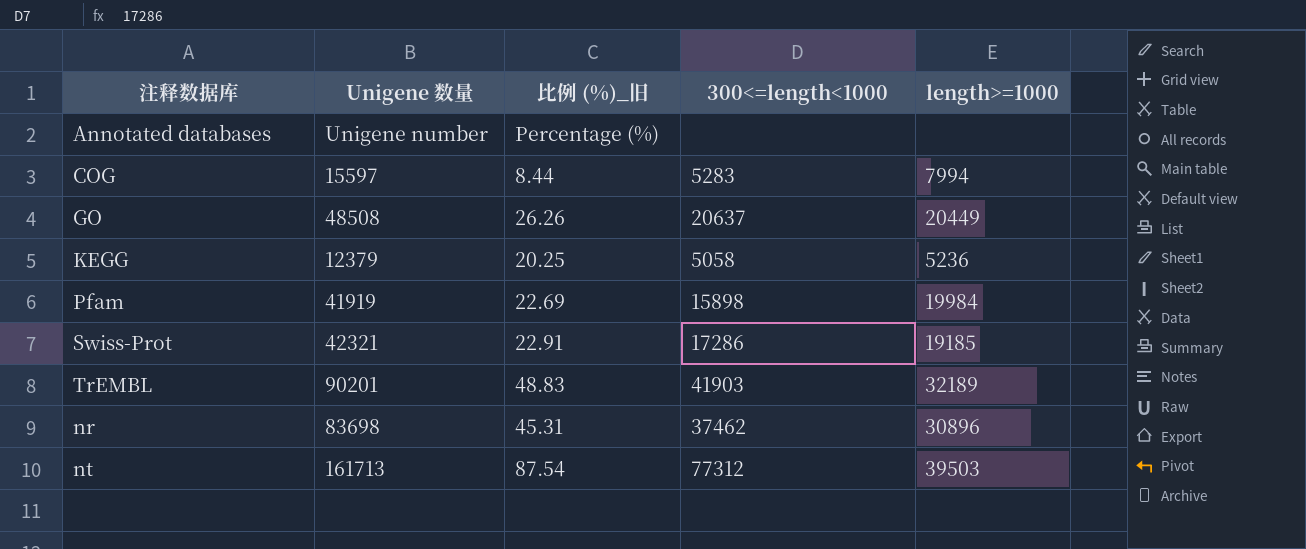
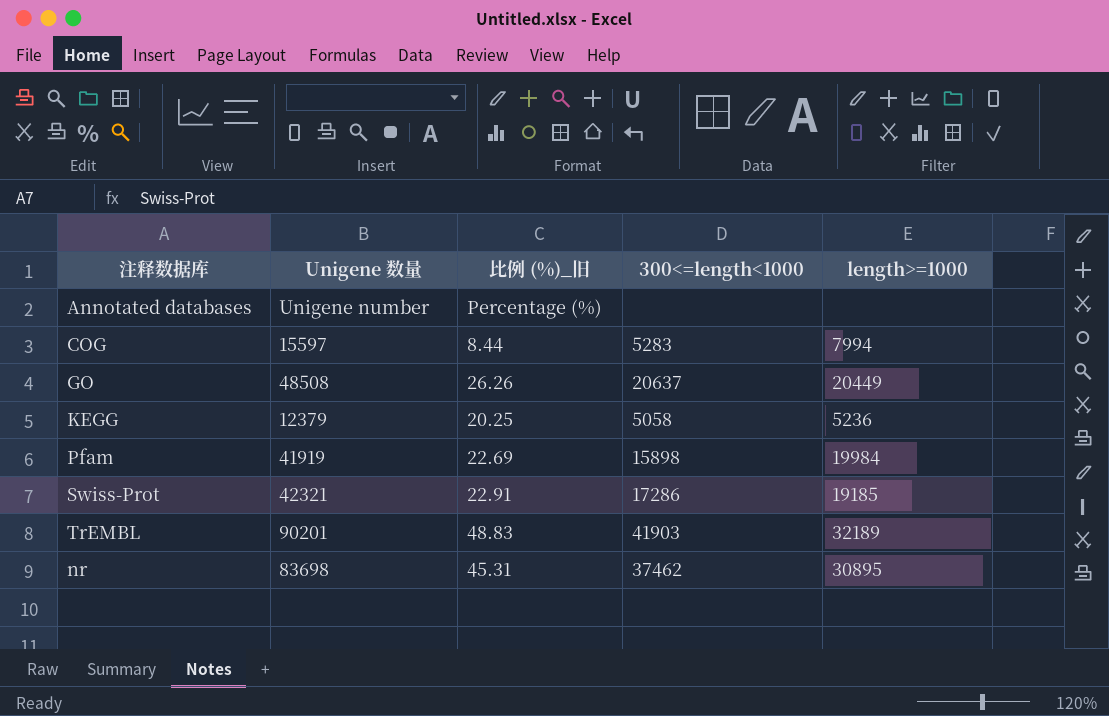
row nt: 161713 | 87.54 | 77312 | 39503 -> none
nr | length>=1000: 30896 -> 30895

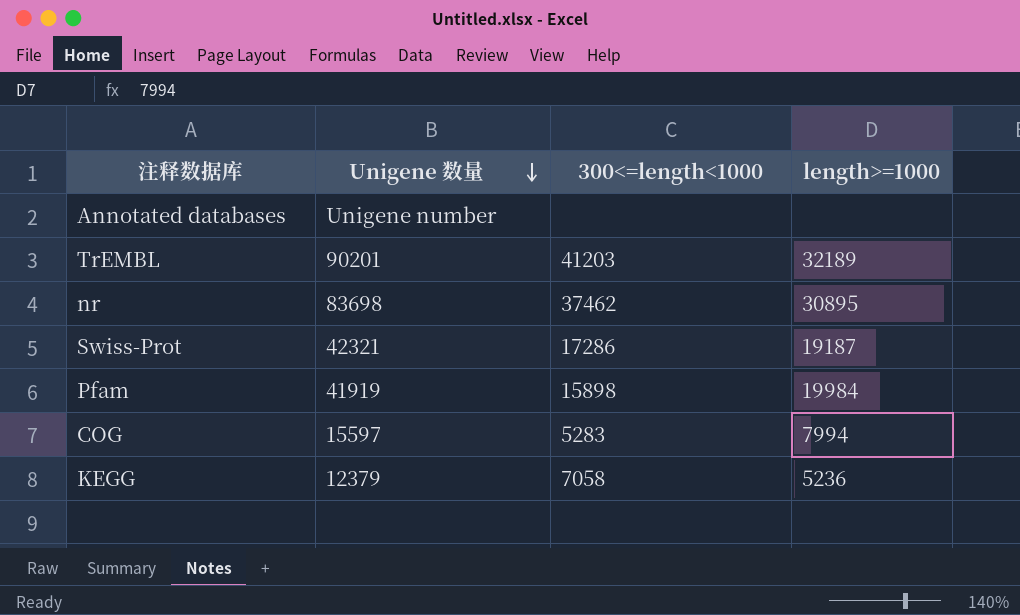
row order: none -> Unigene 数量 descending
column 比例 (%)_旧 | position: 3 -> none
row GO: 48508 | 26.26 | 20637 | 20449 -> none
TrEMBL | 300<=length<1000: 41903 -> 41203
Swiss-Prot | length>=1000: 19185 -> 19187
KEGG | 300<=length<1000: 5058 -> 7058

